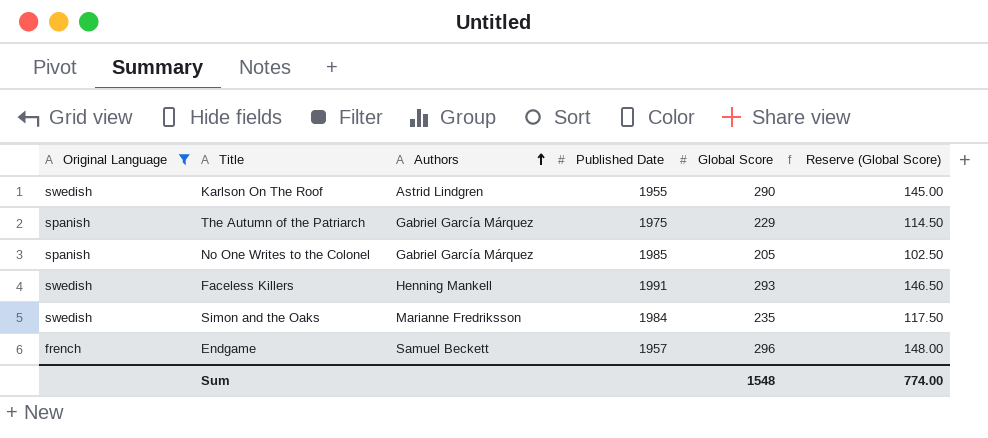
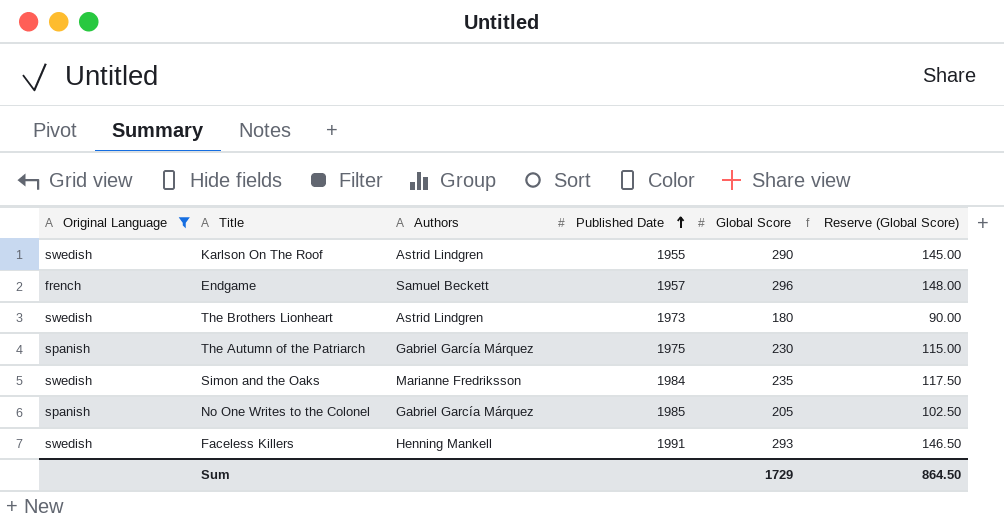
row order: Authors ascending -> Published Date ascending
row The Brothers Lionheart: none -> swedish | Astrid Lindgren | 1973 | 180 | 90.00
The Autumn of the Patriarch | Global Score: 229 -> 230
The Autumn of the Patriarch | Reserve (Global Score): 114.50 -> 115.00
Sum | Global Score: 1548 -> 1729
Sum | Reserve (Global Score): 774.00 -> 864.50

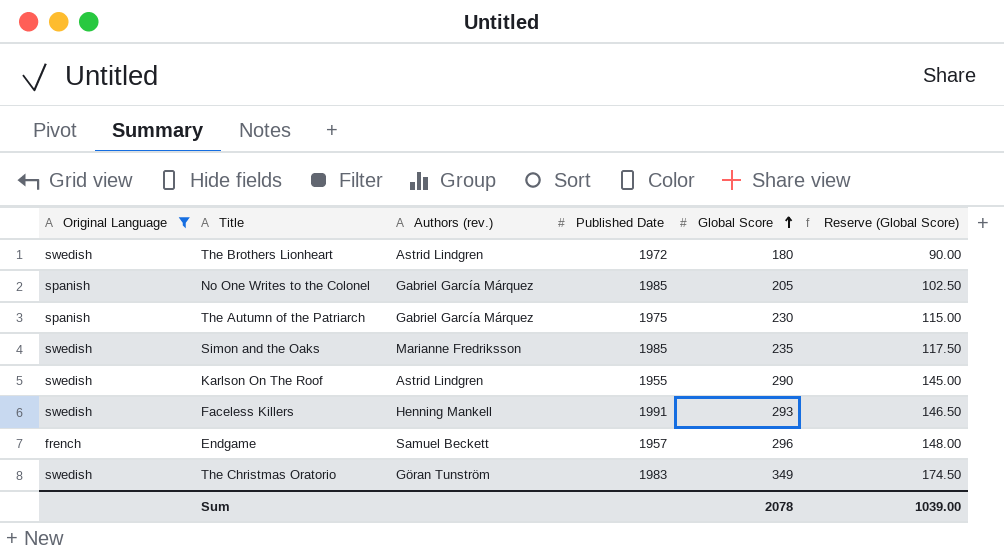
row order: Published Date ascending -> Global Score ascending
column name: Authors -> Authors (rev.)
The Brothers Lionheart | Published Date: 1973 -> 1972
Simon and the Oaks | Published Date: 1984 -> 1985
row The Christmas Oratorio: none -> swedish | Göran Tunström | 1983 | 349 | 174.50
Sum | Global Score: 1729 -> 2078
Sum | Reserve (Global Score): 864.50 -> 1039.00

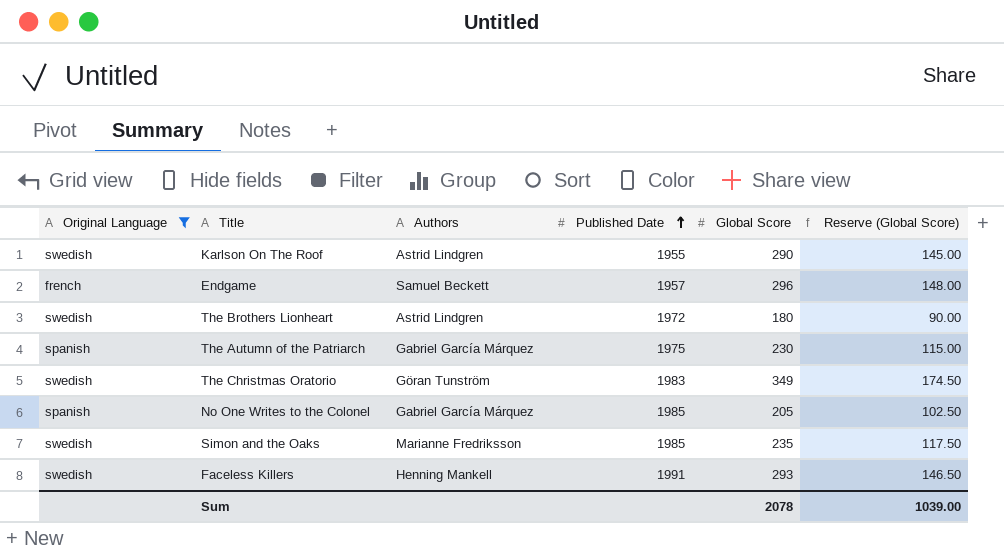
row order: Global Score ascending -> Published Date ascending
column name: Authors (rev.) -> Authors

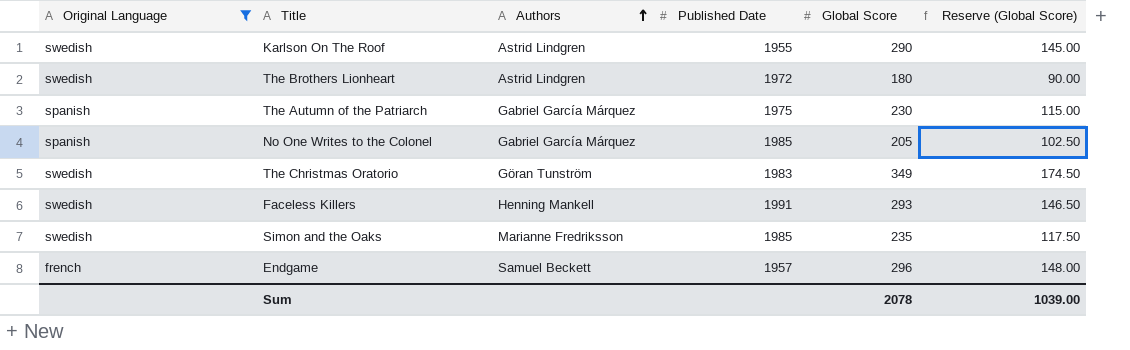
row order: Published Date ascending -> Authors ascending

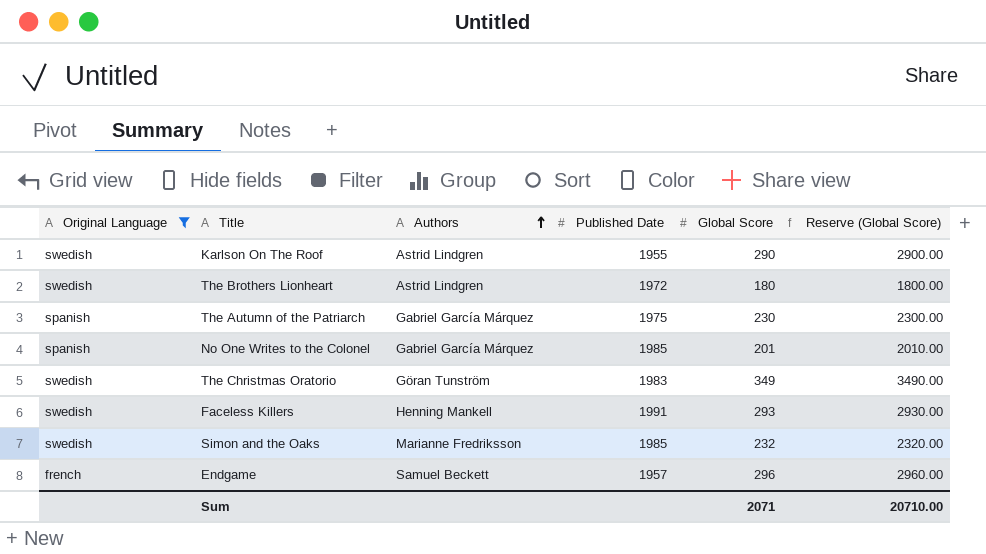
column Reserve (Global Score) | formula: [Global Score] * 0.5 -> [Global Score] * 10
No One Writes to the Colonel | Global Score: 205 -> 201
Simon and the Oaks | Global Score: 235 -> 232
Sum | Global Score: 2078 -> 2071
Sum | Reserve (Global Score): 1039.00 -> 20710.00

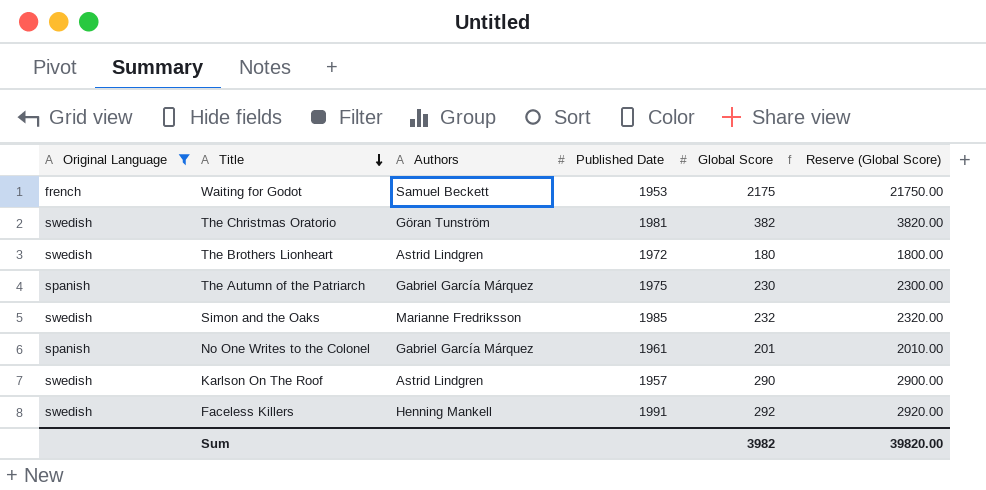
row order: Authors ascending -> Title descending
row Endgame: french | Samuel Beckett | 1957 | 296 | 2960.00 -> none
row Waiting for Godot: none -> french | Samuel Beckett | 1953 | 2175 | 21750.00
The Christmas Oratorio | Published Date: 1983 -> 1981
The Christmas Oratorio | Global Score: 349 -> 382
The Christmas Oratorio | Reserve (Global Score): 3490.00 -> 3820.00
No One Writes to the Colonel | Published Date: 1985 -> 1961
Karlson On The Roof | Published Date: 1955 -> 1957
Faceless Killers | Global Score: 293 -> 292
Faceless Killers | Reserve (Global Score): 2930.00 -> 2920.00
Sum | Global Score: 2071 -> 3982
Sum | Reserve (Global Score): 20710.00 -> 39820.00

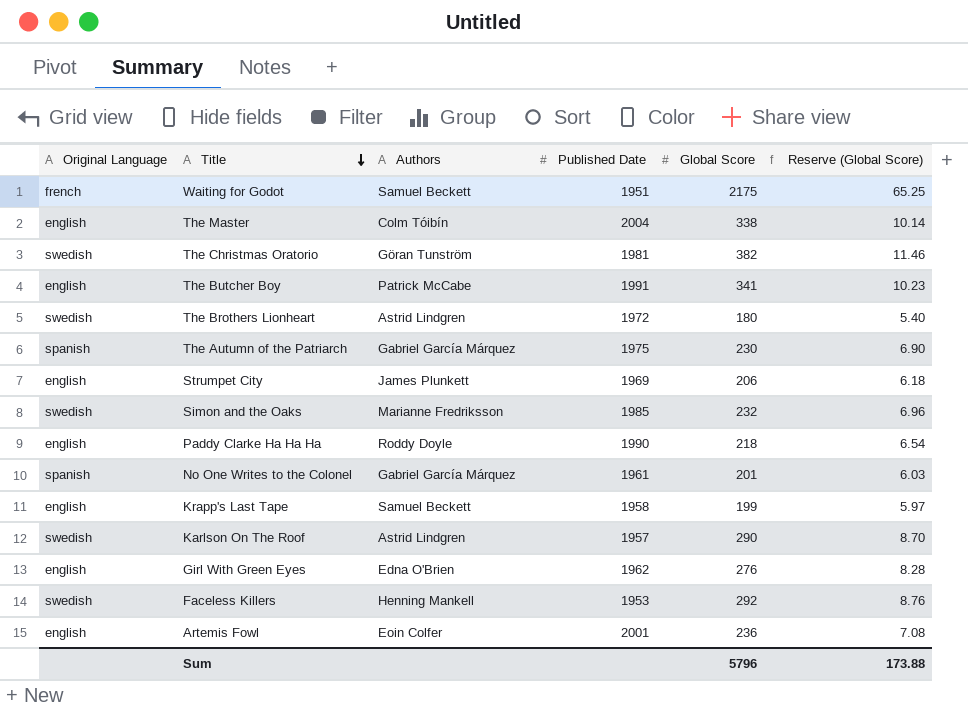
filter: Original Language != english -> none
column Reserve (Global Score) | formula: [Global Score] * 10 -> [Global Score] * 0.03
Waiting for Godot | Published Date: 1953 -> 1951
Faceless Killers | Published Date: 1991 -> 1953
Sum | Global Score: 3982 -> 5796
Sum | Reserve (Global Score): 39820.00 -> 173.88

